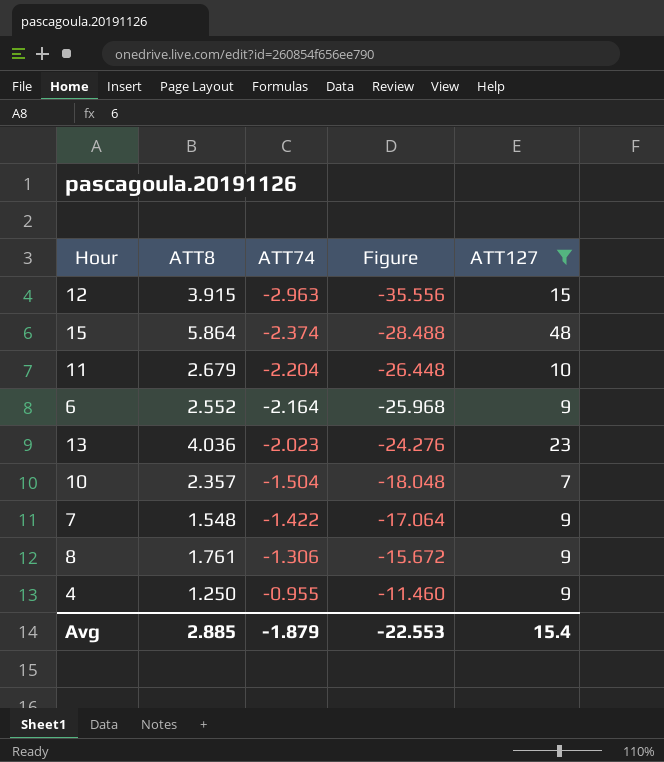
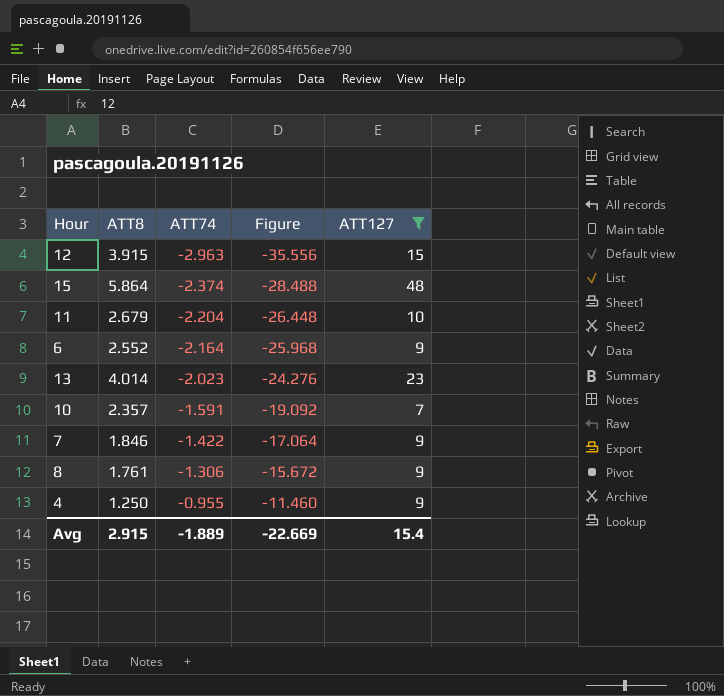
13 | ATT8: 4.036 -> 4.014
10 | ATT74: -1.504 -> -1.591
10 | Figure: -18.048 -> -19.092
7 | ATT8: 1.548 -> 1.846
Avg | ATT8: 2.885 -> 2.915
Avg | ATT74: -1.879 -> -1.889
Avg | Figure: -22.553 -> -22.669

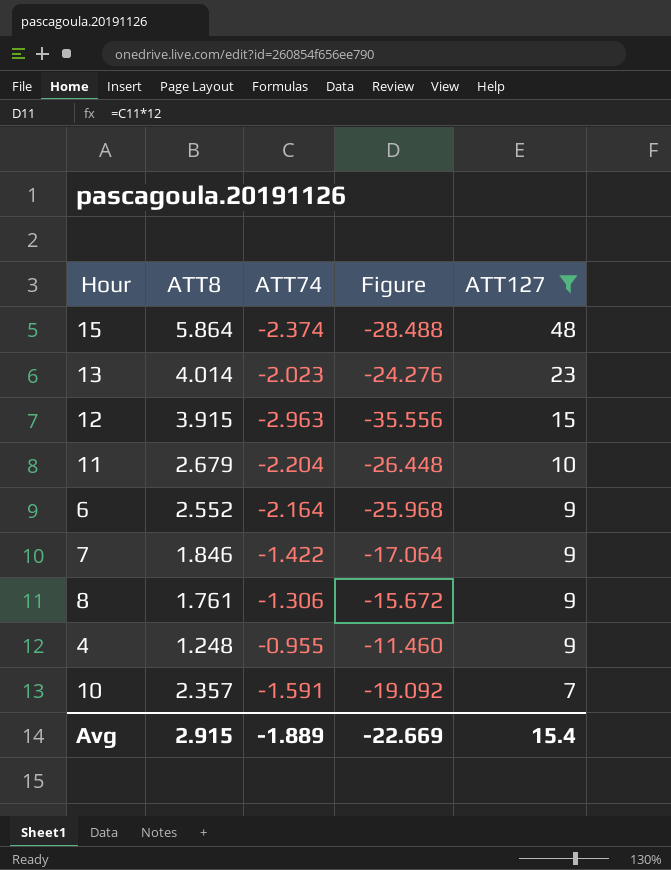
row order: ATT74 ascending -> ATT127 descending
4 | ATT8: 1.250 -> 1.248

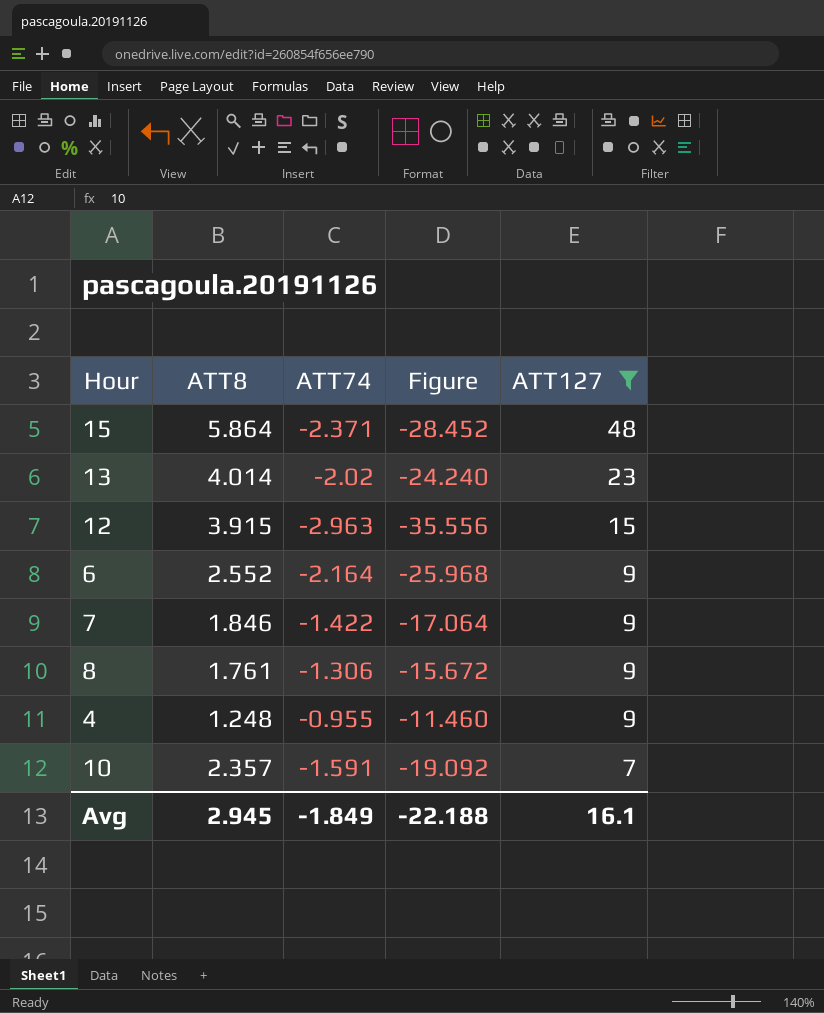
row 11: 2.679 | -2.204 | -26.448 | 10 -> none
15 | ATT74: -2.374 -> -2.371
15 | Figure: -28.488 -> -28.452
13 | ATT74: -2.023 -> -2.02
13 | Figure: -24.276 -> -24.240
Avg | ATT8: 2.915 -> 2.945
Avg | ATT74: -1.889 -> -1.849
Avg | Figure: -22.669 -> -22.188
Avg | ATT127: 15.4 -> 16.1

